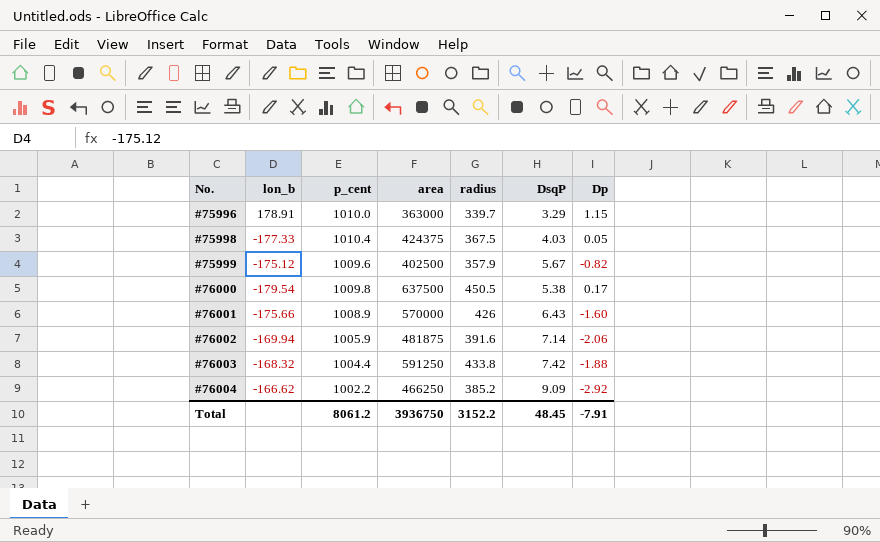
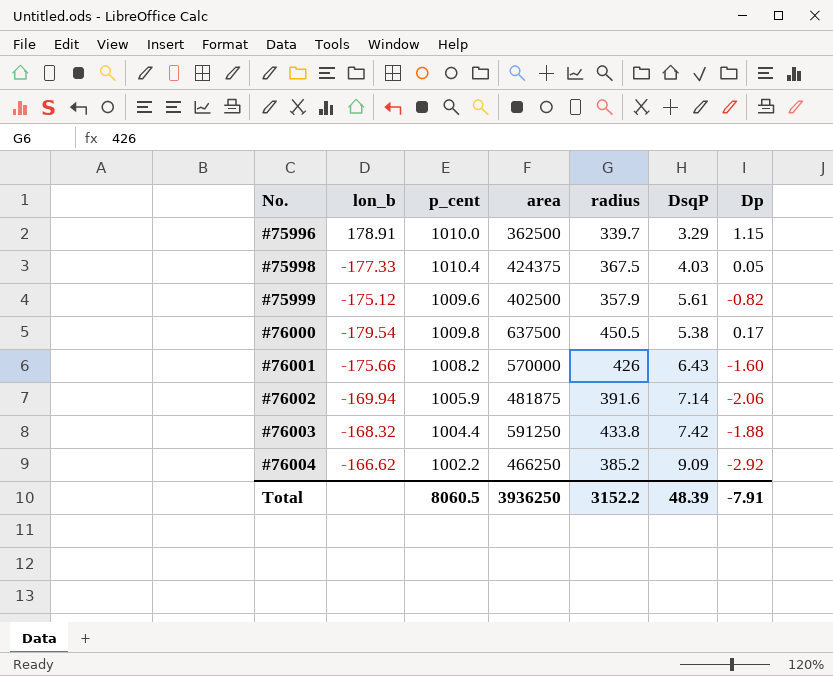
#75996 | area: 363000 -> 362500
#75999 | DsqP: 5.67 -> 5.61
#76001 | p_cent: 1008.9 -> 1008.2
Total | p_cent: 8061.2 -> 8060.5
Total | area: 3936750 -> 3936250
Total | DsqP: 48.45 -> 48.39

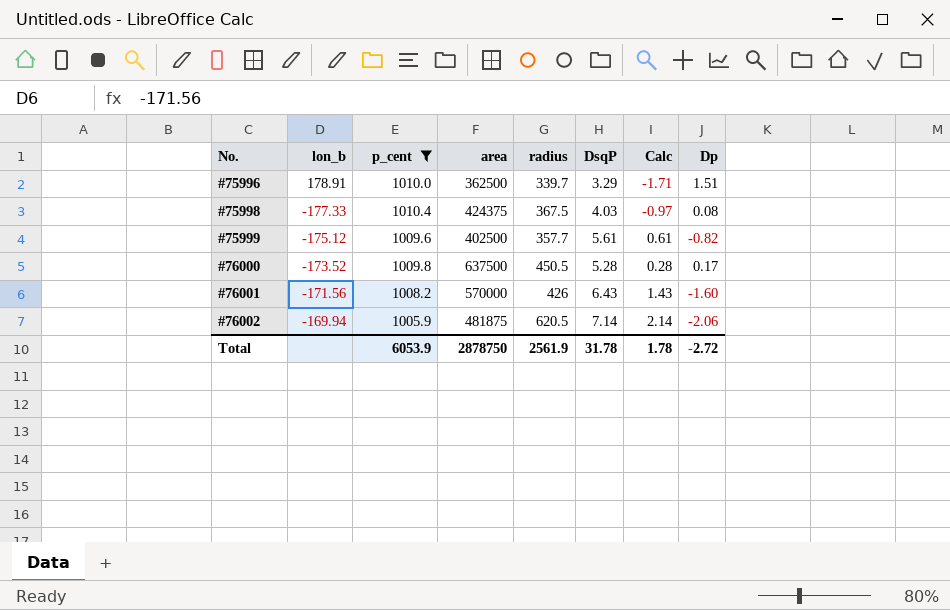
filter: none -> p_cent >= 1005.9
column Calc | formula: none -> [DsqP] - 5
#75996 | Dp: 1.15 -> 1.51
#75998 | Dp: 0.05 -> 0.08
#75999 | radius: 357.9 -> 357.7
#76000 | lon_b: -179.54 -> -173.52
#76000 | DsqP: 5.38 -> 5.28
#76001 | lon_b: -175.66 -> -171.56
#76002 | radius: 391.6 -> 620.5
Total | p_cent: 8060.5 -> 6053.9
Total | area: 3936250 -> 2878750
Total | radius: 3152.2 -> 2561.9
Total | DsqP: 48.39 -> 31.78
Total | Dp: -7.91 -> -2.72

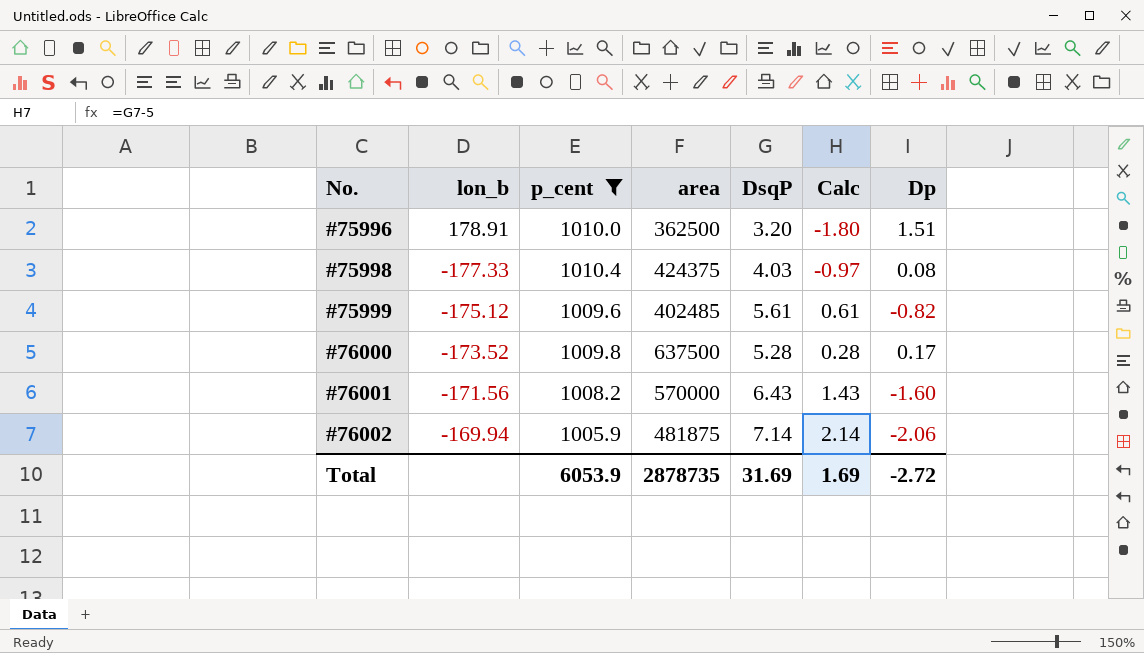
column radius | position: 5 -> none
#75996 | DsqP: 3.29 -> 3.20
#75996 | Calc: -1.71 -> -1.80
#75999 | area: 402500 -> 402485
Total | area: 2878750 -> 2878735
Total | DsqP: 31.78 -> 31.69
Total | Calc: 1.78 -> 1.69

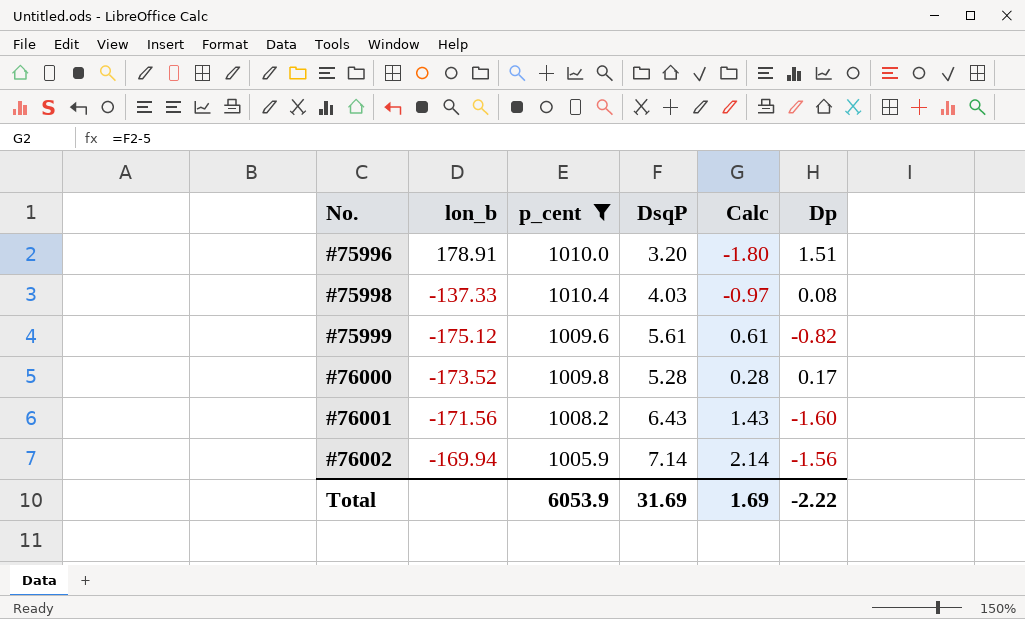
column area | position: 4 -> none
#75998 | lon_b: -177.33 -> -137.33
#76002 | Dp: -2.06 -> -1.56
Total | Dp: -2.72 -> -2.22

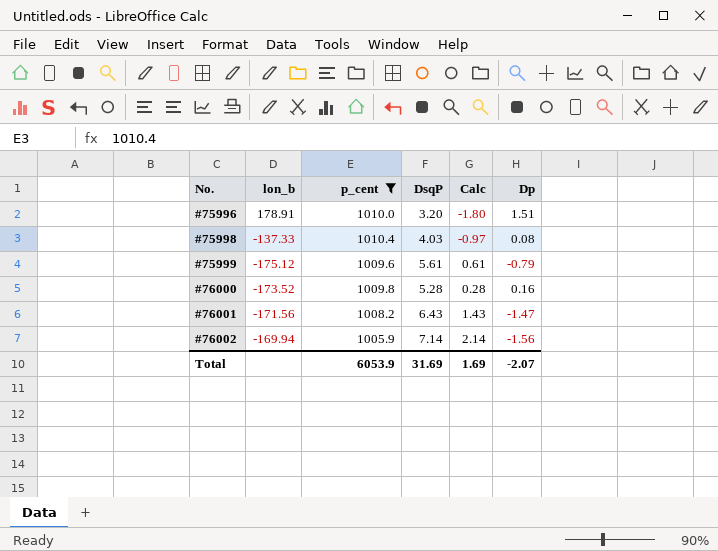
#75999 | Dp: -0.82 -> -0.79
#76000 | Dp: 0.17 -> 0.16
#76001 | Dp: -1.60 -> -1.47
Total | Dp: -2.22 -> -2.07

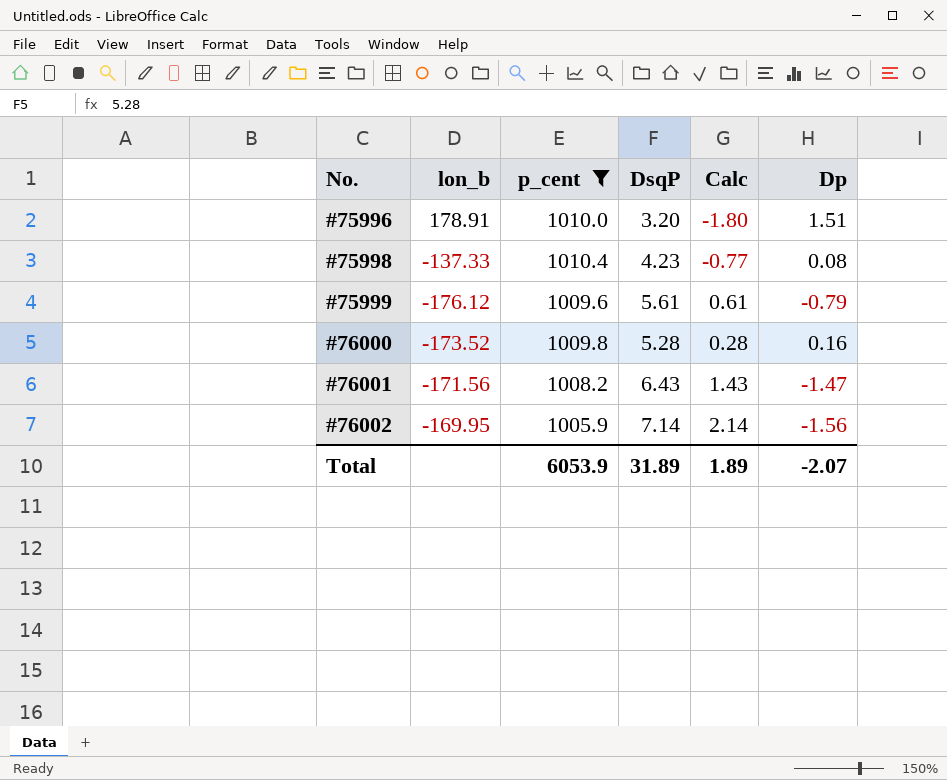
#75998 | DsqP: 4.03 -> 4.23
#75998 | Calc: -0.97 -> -0.77
#75999 | lon_b: -175.12 -> -176.12
#76002 | lon_b: -169.94 -> -169.95
Total | DsqP: 31.69 -> 31.89
Total | Calc: 1.69 -> 1.89

